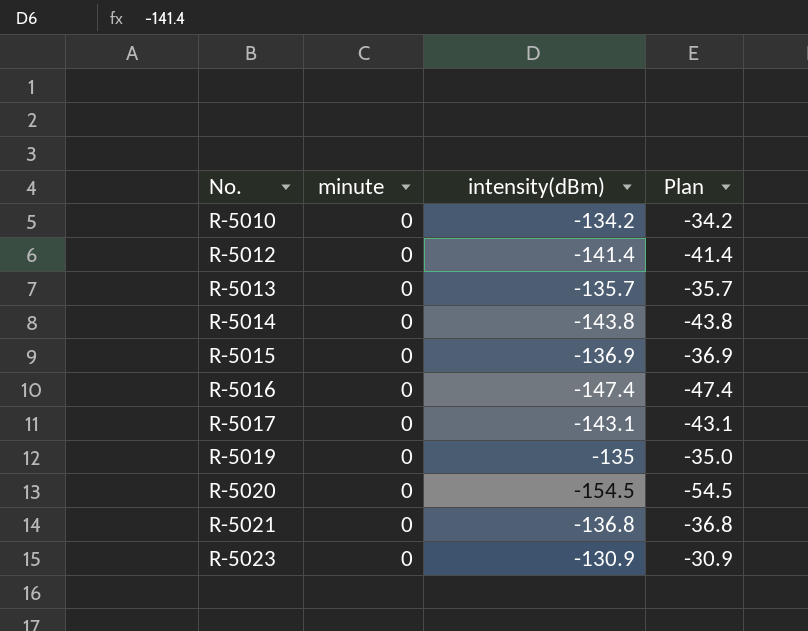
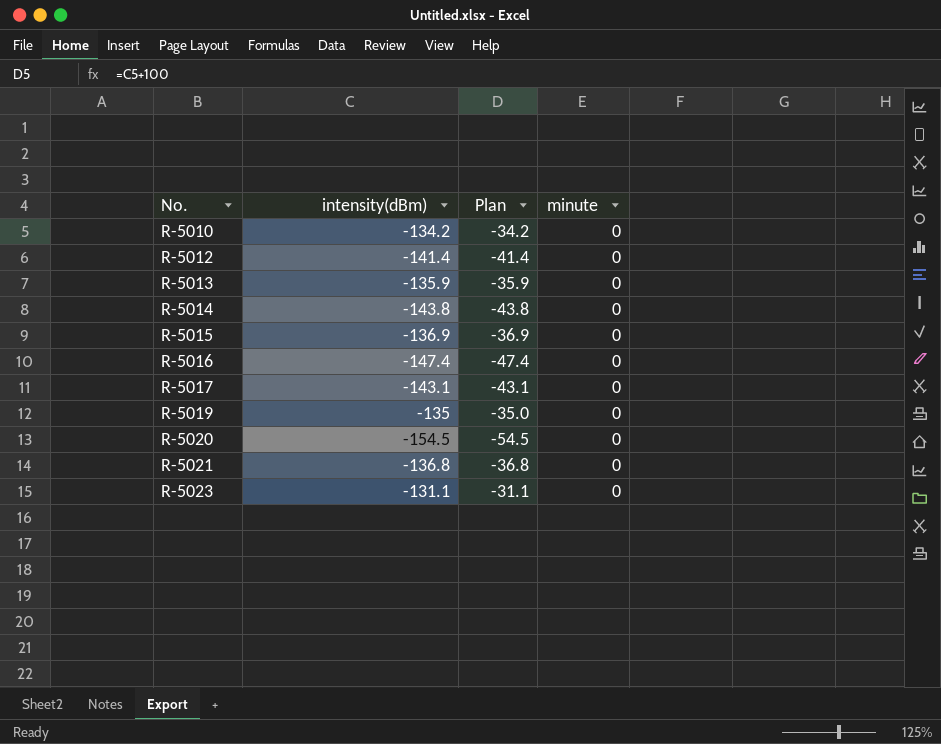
column minute | position: 2 -> 4
R-5013 | intensity(dBm): -135.7 -> -135.9
R-5013 | Plan: -35.7 -> -35.9
R-5023 | intensity(dBm): -130.9 -> -131.1
R-5023 | Plan: -30.9 -> -31.1

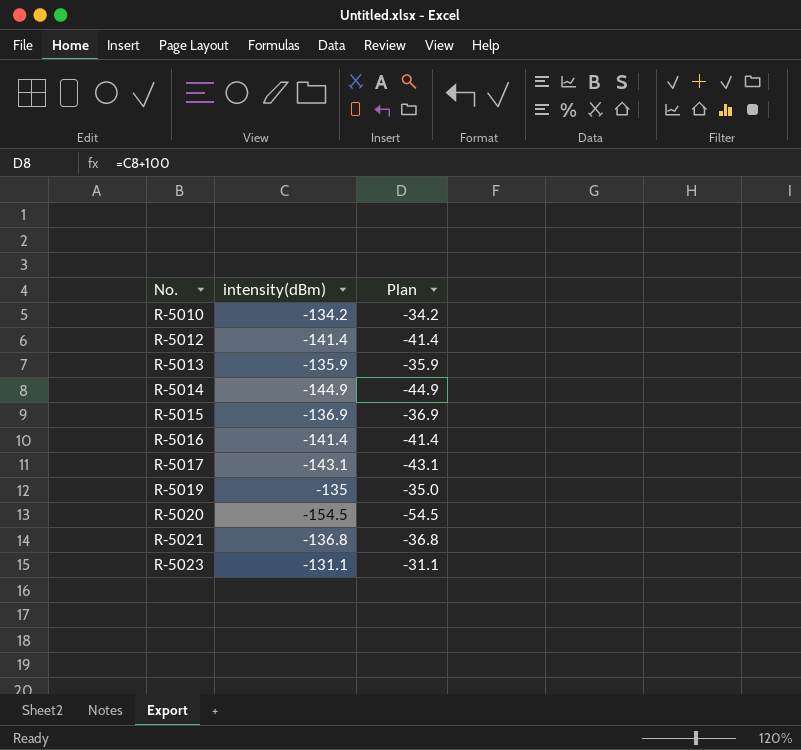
column minute | position: 4 -> none
R-5014 | intensity(dBm): -143.8 -> -144.9
R-5014 | Plan: -43.8 -> -44.9
R-5016 | intensity(dBm): -147.4 -> -141.4
R-5016 | Plan: -47.4 -> -41.4

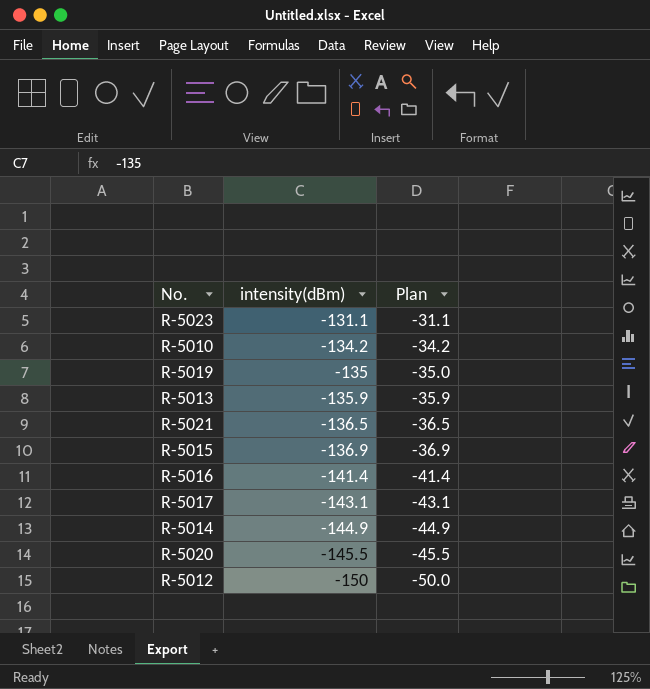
row order: No. ascending -> intensity(dBm) descending
R-5021 | intensity(dBm): -136.8 -> -136.5
R-5021 | Plan: -36.8 -> -36.5
R-5020 | intensity(dBm): -154.5 -> -145.5
R-5020 | Plan: -54.5 -> -45.5
R-5012 | intensity(dBm): -141.4 -> -150
R-5012 | Plan: -41.4 -> -50.0

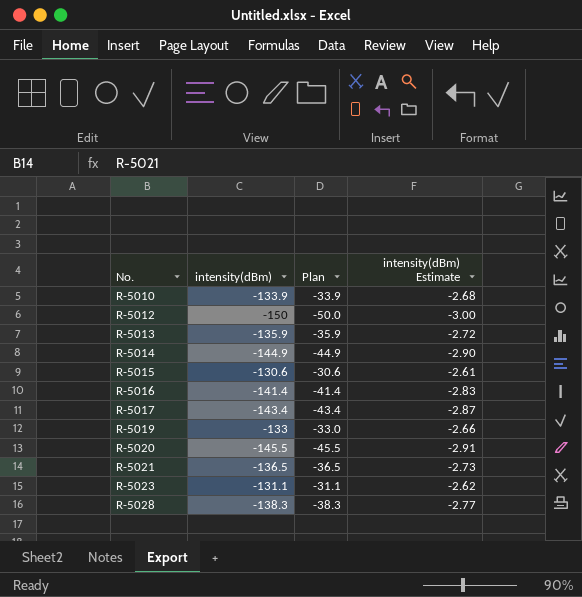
row order: intensity(dBm) descending -> No. ascending
column intensity(dBm) Estimate | formula: none -> [intensity(dBm)] * 0.02
R-5010 | intensity(dBm): -134.2 -> -133.9
R-5010 | Plan: -34.2 -> -33.9
R-5015 | intensity(dBm): -136.9 -> -130.6
R-5015 | Plan: -36.9 -> -30.6
R-5017 | intensity(dBm): -143.1 -> -143.4
R-5017 | Plan: -43.1 -> -43.4
R-5019 | intensity(dBm): -135 -> -133
R-5019 | Plan: -35.0 -> -33.0
row R-5028: none -> -138.3 | -38.3 | -2.77

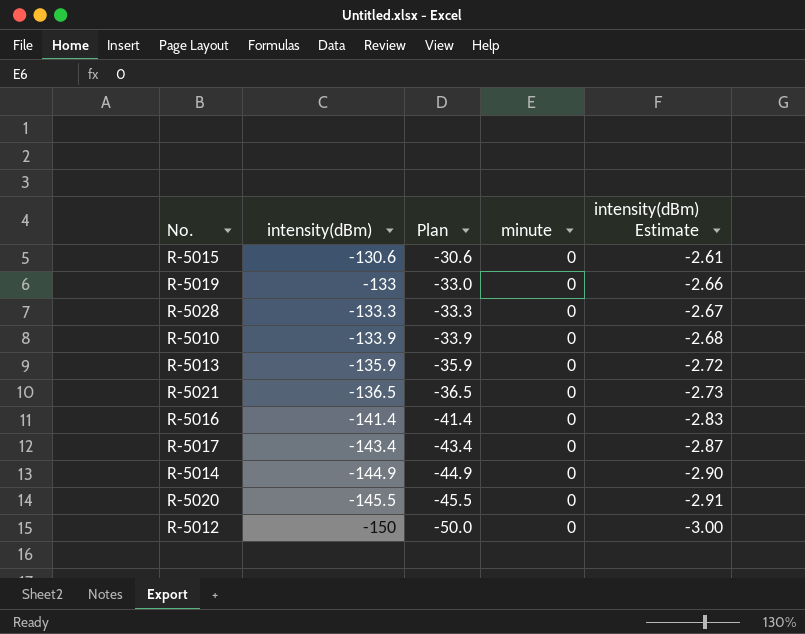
row order: No. ascending -> intensity(dBm) descending
column minute | position: none -> 4
row R-5023: -131.1 | -31.1 | -2.62 -> none
R-5028 | intensity(dBm): -138.3 -> -133.3
R-5028 | Plan: -38.3 -> -33.3
R-5028 | intensity(dBm) Estimate: -2.77 -> -2.67

